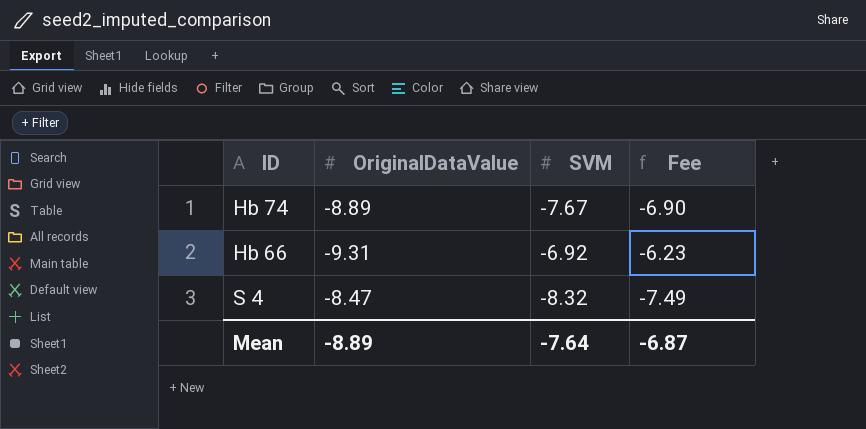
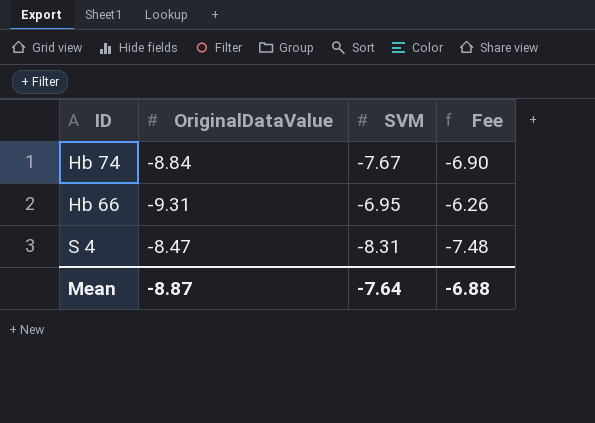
Hb 74 | OriginalDataValue: -8.89 -> -8.84
Hb 66 | SVM: -6.92 -> -6.95
Hb 66 | Fee: -6.23 -> -6.26
S 4 | SVM: -8.32 -> -8.31
S 4 | Fee: -7.49 -> -7.48
Mean | OriginalDataValue: -8.89 -> -8.87
Mean | Fee: -6.87 -> -6.88

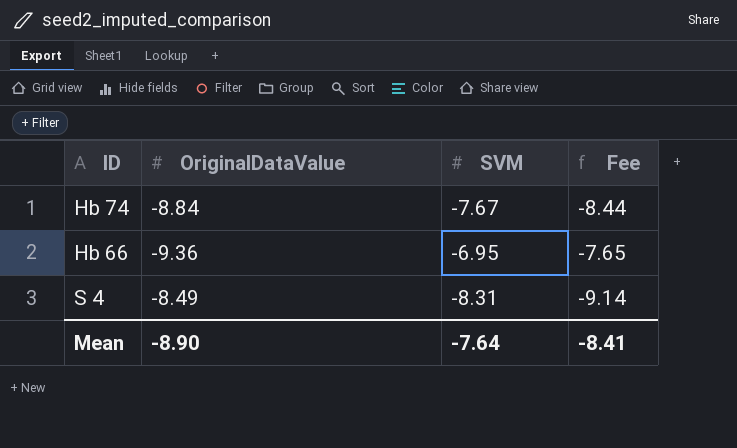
column Fee | formula: [SVM] * 0.9 -> [SVM] * 1.1
Hb 66 | OriginalDataValue: -9.31 -> -9.36
S 4 | OriginalDataValue: -8.47 -> -8.49
Mean | OriginalDataValue: -8.87 -> -8.90
Mean | Fee: -6.88 -> -8.41

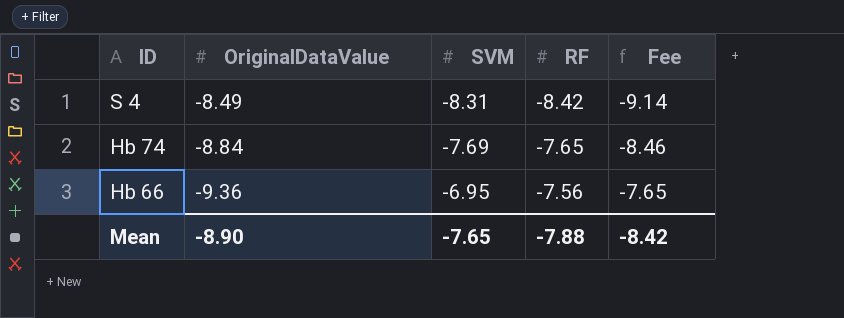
row order: none -> ID descending
column RF | position: none -> 4
Hb 74 | SVM: -7.67 -> -7.69
Hb 74 | Fee: -8.44 -> -8.46
Mean | SVM: -7.64 -> -7.65
Mean | Fee: -8.41 -> -8.42

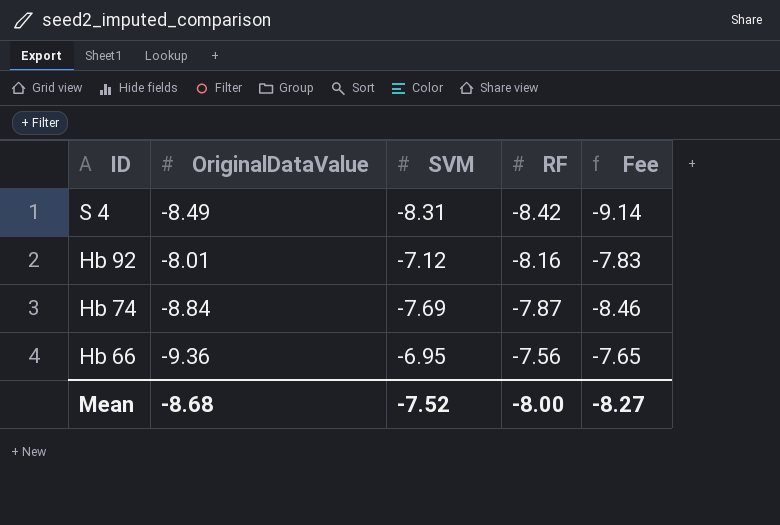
row Hb 92: none -> -8.01 | -7.12 | -8.16 | -7.83
Hb 74 | RF: -7.65 -> -7.87
Mean | OriginalDataValue: -8.90 -> -8.68
Mean | SVM: -7.65 -> -7.52
Mean | RF: -7.88 -> -8.00
Mean | Fee: -8.42 -> -8.27

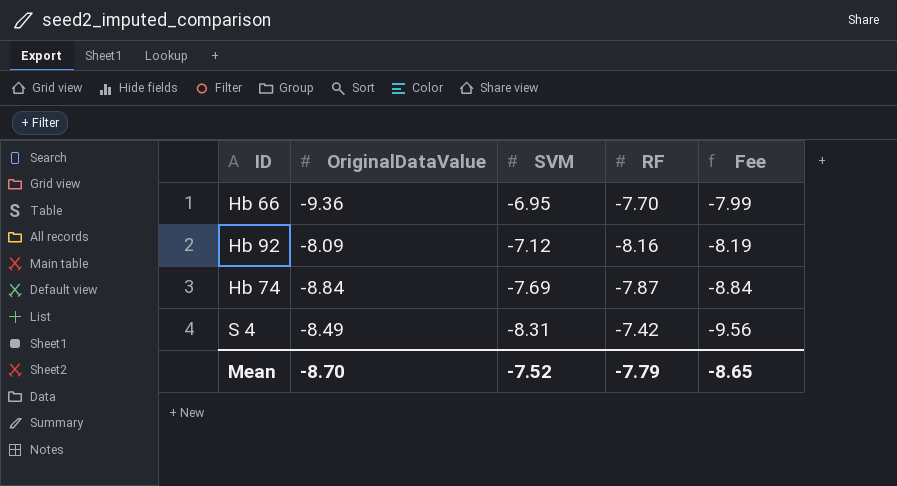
row order: ID descending -> SVM descending
column Fee | formula: [SVM] * 1.1 -> [SVM] * 1.15
Hb 66 | RF: -7.56 -> -7.70
Hb 92 | OriginalDataValue: -8.01 -> -8.09
S 4 | RF: -8.42 -> -7.42
Mean | OriginalDataValue: -8.68 -> -8.70
Mean | RF: -8.00 -> -7.79
Mean | Fee: -8.27 -> -8.65

